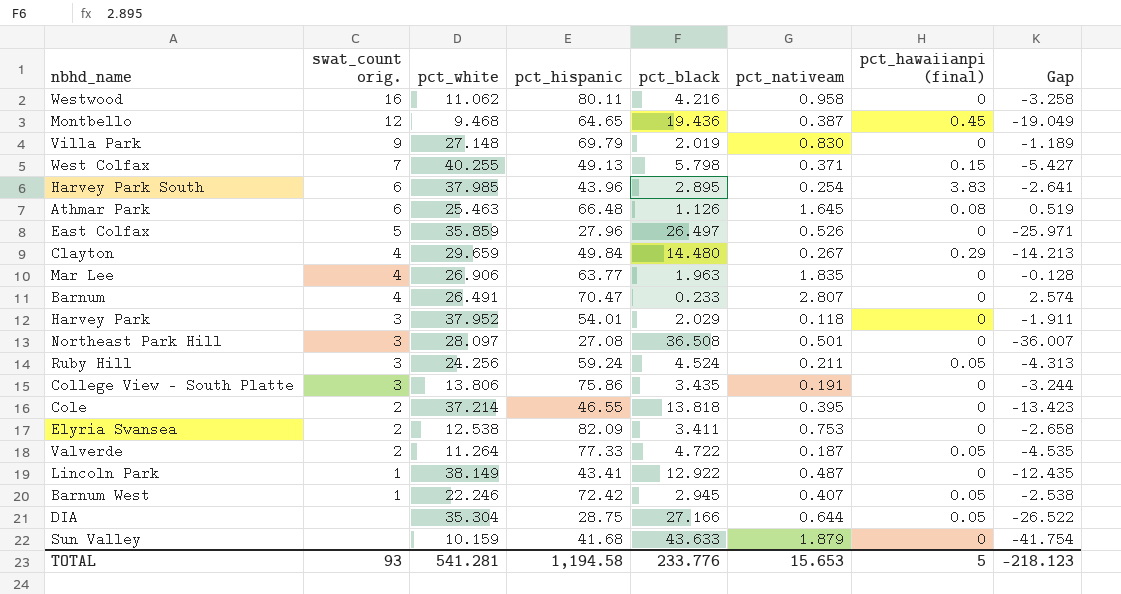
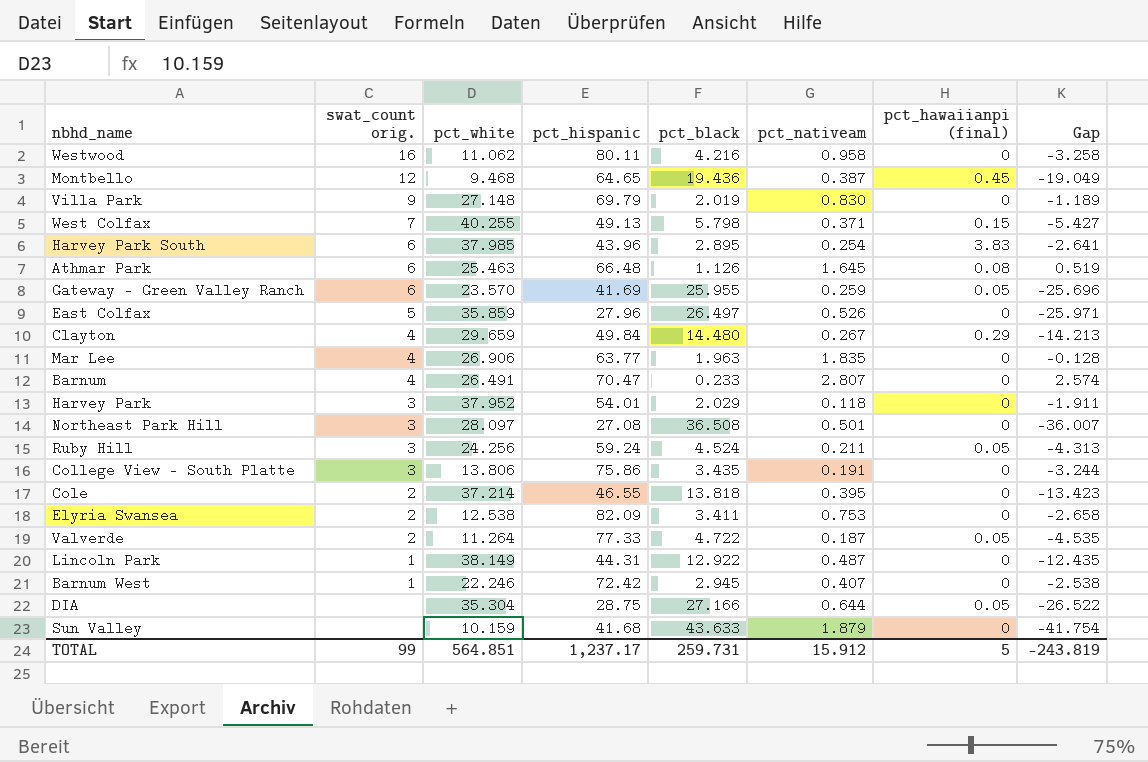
row Gateway - Green Valley Ranch: none -> 6 | 23.570 | 41.69 | 25.955 | 0.259 | 0.05 | -25.696
Lincoln Park | pct_hispanic: 43.41 -> 44.31
Barnum West | pct_hawaiianpi (final): 0.05 -> 0
TOTAL | swat_count orig.: 93 -> 99
TOTAL | pct_white: 541.281 -> 564.851
TOTAL | pct_hispanic: 1,194.58 -> 1,237.17
TOTAL | pct_black: 233.776 -> 259.731
TOTAL | pct_nativeam: 15.653 -> 15.912
TOTAL | Gap: -218.123 -> -243.819

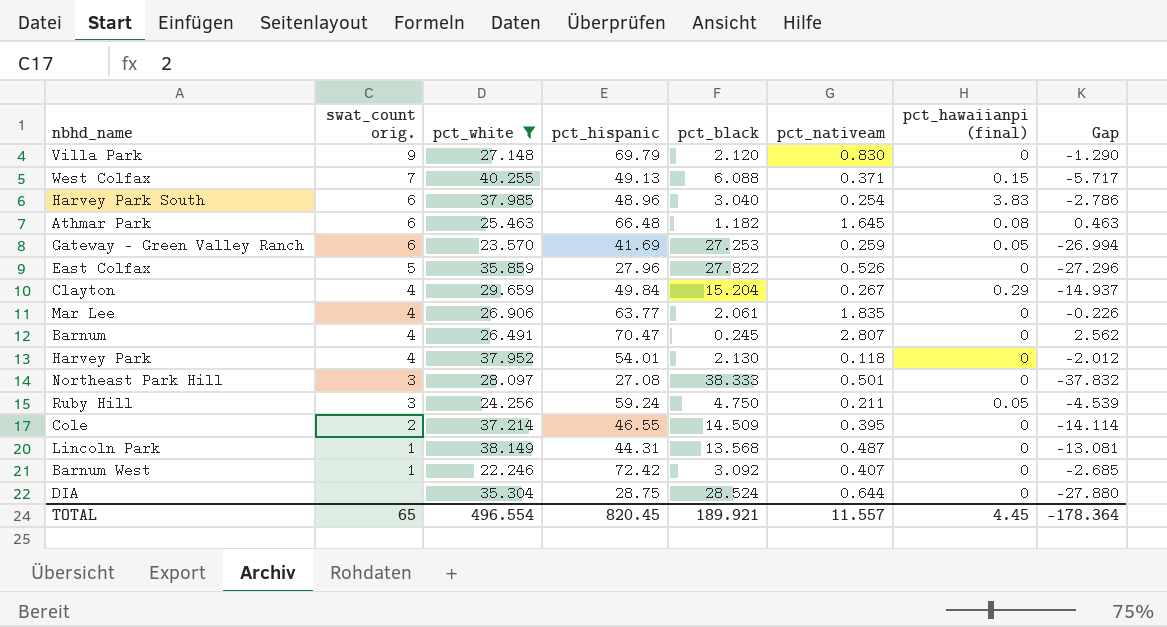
filter: none -> pct_white >= 22.246
Villa Park | pct_black: 2.019 -> 2.120
Villa Park | Gap: -1.189 -> -1.290
West Colfax | pct_black: 5.798 -> 6.088
West Colfax | Gap: -5.427 -> -5.717
Harvey Park South | pct_hispanic: 43.96 -> 48.96
Harvey Park South | pct_black: 2.895 -> 3.040
Harvey Park South | Gap: -2.641 -> -2.786
Athmar Park | pct_black: 1.126 -> 1.182
Athmar Park | Gap: 0.519 -> 0.463
Gateway - Green Valley Ranch | pct_black: 25.955 -> 27.253
Gateway - Green Valley Ranch | Gap: -25.696 -> -26.994
East Colfax | pct_black: 26.497 -> 27.822
East Colfax | Gap: -25.971 -> -27.296
Clayton | pct_black: 14.480 -> 15.204
Clayton | Gap: -14.213 -> -14.937
Mar Lee | pct_black: 1.963 -> 2.061
Mar Lee | Gap: -0.128 -> -0.226
Barnum | pct_black: 0.233 -> 0.245
Barnum | Gap: 2.574 -> 2.562
Harvey Park | swat_count orig.: 3 -> 4
Harvey Park | pct_black: 2.029 -> 2.130
Harvey Park | Gap: -1.911 -> -2.012
Northeast Park Hill | pct_black: 36.508 -> 38.333
Northeast Park Hill | Gap: -36.007 -> -37.832
Ruby Hill | pct_black: 4.524 -> 4.750
Ruby Hill | Gap: -4.313 -> -4.539
Cole | pct_black: 13.818 -> 14.509
Cole | Gap: -13.423 -> -14.114
Lincoln Park | pct_black: 12.922 -> 13.568
Lincoln Park | Gap: -12.435 -> -13.081
Barnum West | pct_black: 2.945 -> 3.092
Barnum West | Gap: -2.538 -> -2.685
DIA | pct_black: 27.166 -> 28.524
DIA | pct_hawaiianpi (final): 0.05 -> 0
DIA | Gap: -26.522 -> -27.880
TOTAL | swat_count orig.: 99 -> 65
TOTAL | pct_white: 564.851 -> 496.554
TOTAL | pct_hispanic: 1,237.17 -> 820.45
TOTAL | pct_black: 259.731 -> 189.921
TOTAL | pct_nativeam: 15.912 -> 11.557
TOTAL | pct_hawaiianpi (final): 5 -> 4.45
TOTAL | Gap: -243.819 -> -178.364

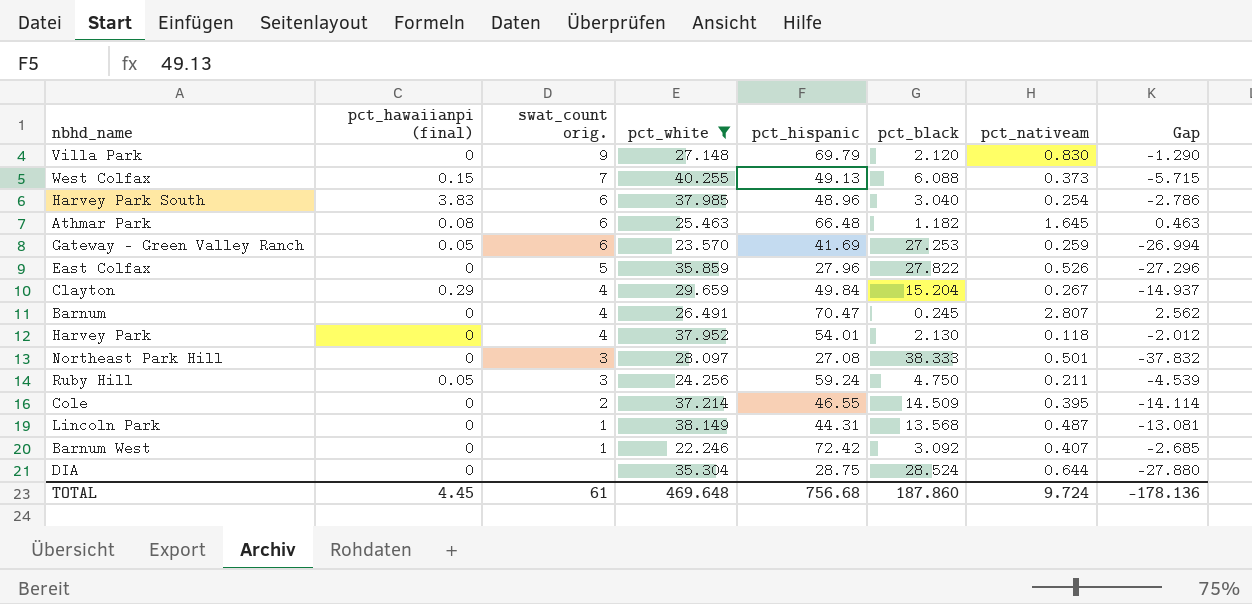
column pct_hawaiianpi (final) | position: 7 -> 2
row Mar Lee: 4 | 26.906 | 63.77 | 2.061 | 1.835 | 0 | -0.226 -> none
West Colfax | pct_nativeam: 0.371 -> 0.373
West Colfax | Gap: -5.717 -> -5.715
TOTAL | swat_count orig.: 65 -> 61
TOTAL | pct_white: 496.554 -> 469.648
TOTAL | pct_hispanic: 820.45 -> 756.68
TOTAL | pct_black: 189.921 -> 187.860
TOTAL | pct_nativeam: 11.557 -> 9.724
TOTAL | Gap: -178.364 -> -178.136

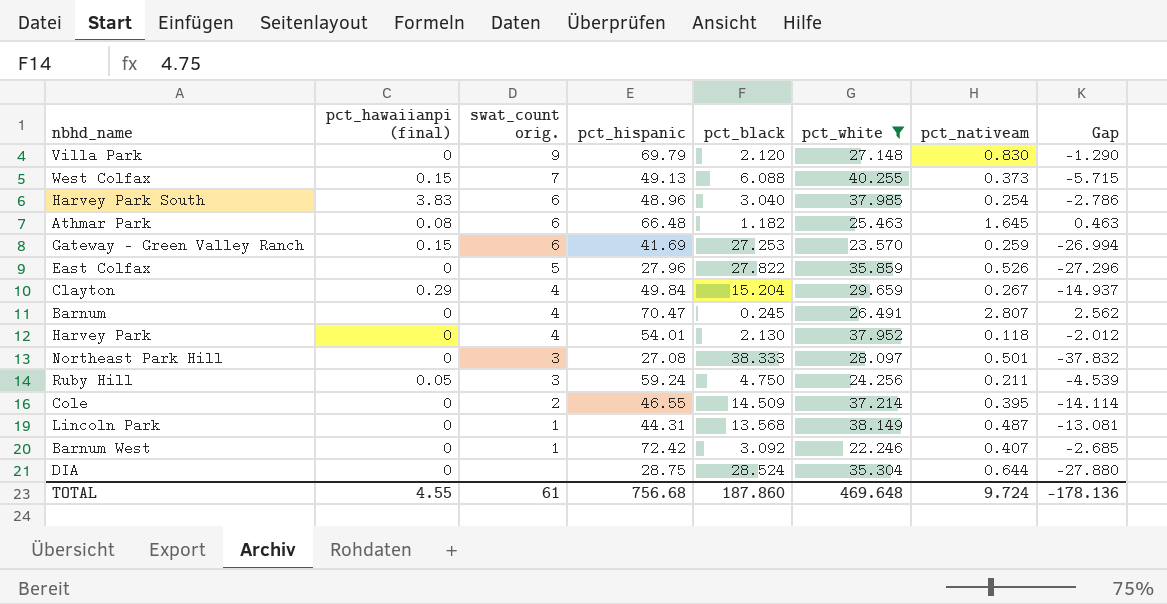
column pct_white | position: 4 -> 6
Gateway - Green Valley Ranch | pct_hawaiianpi (final): 0.05 -> 0.15
TOTAL | pct_hawaiianpi (final): 4.45 -> 4.55

